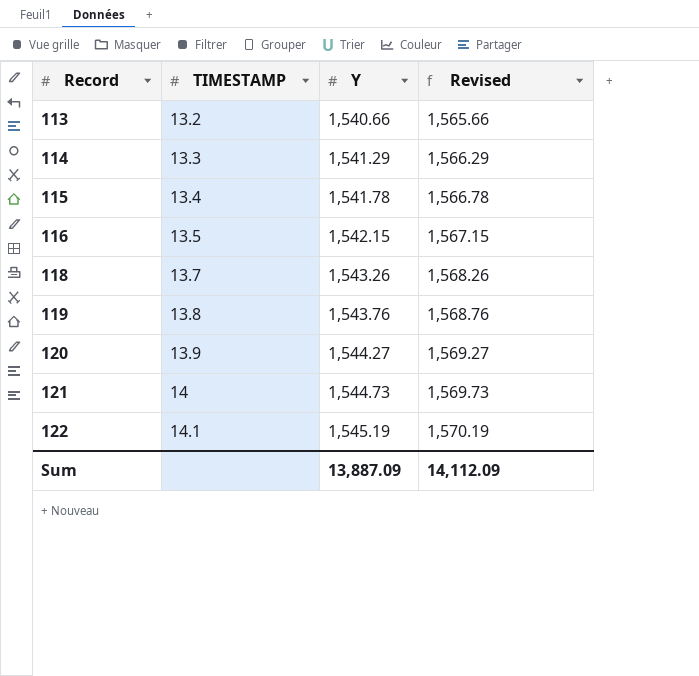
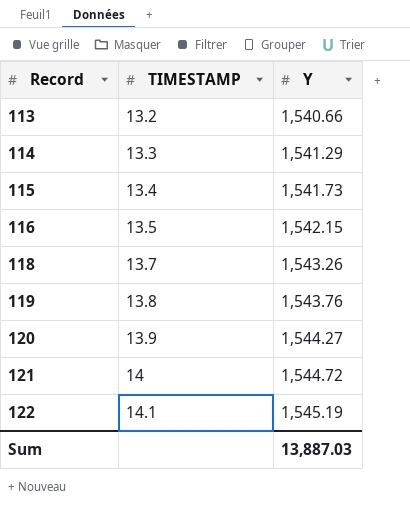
column Revised | formula: [Y] + 25 -> none
115 | Y: 1,541.78 -> 1,541.73
121 | Y: 1,544.73 -> 1,544.72
Sum | Y: 13,887.09 -> 13,887.03

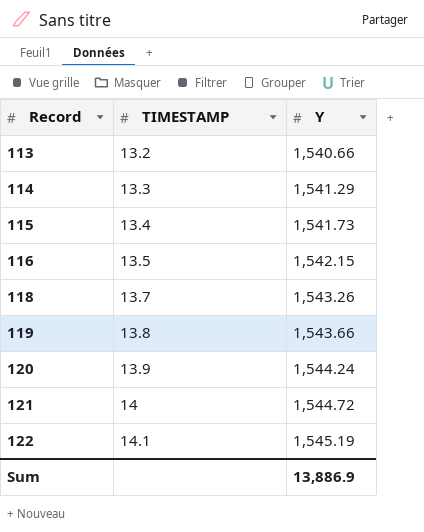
119 | Y: 1,543.76 -> 1,543.66
120 | Y: 1,544.27 -> 1,544.24
Sum | Y: 13,887.03 -> 13,886.9

